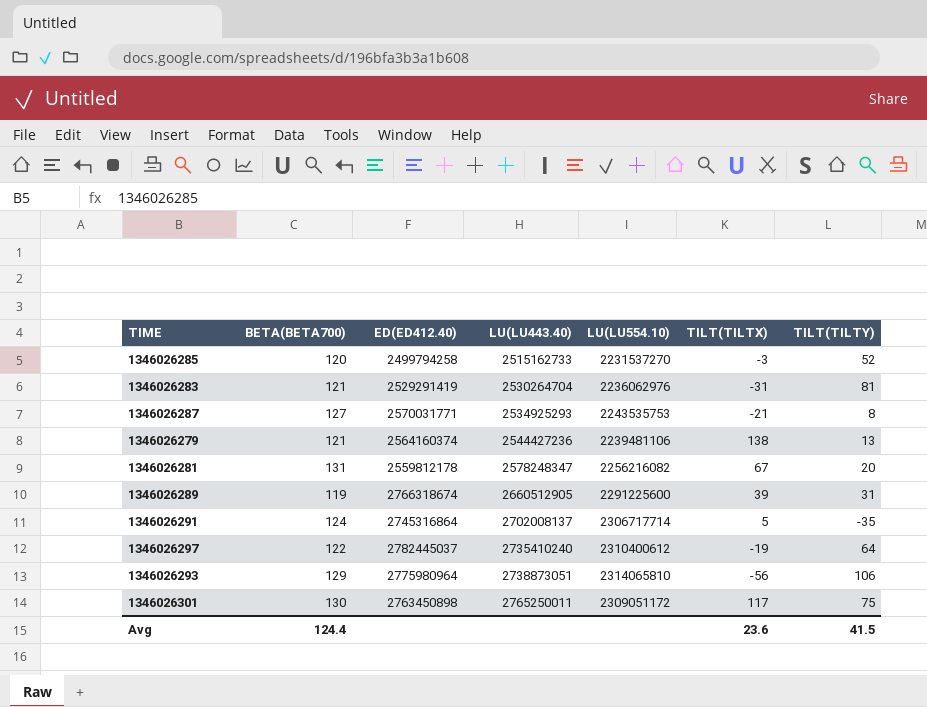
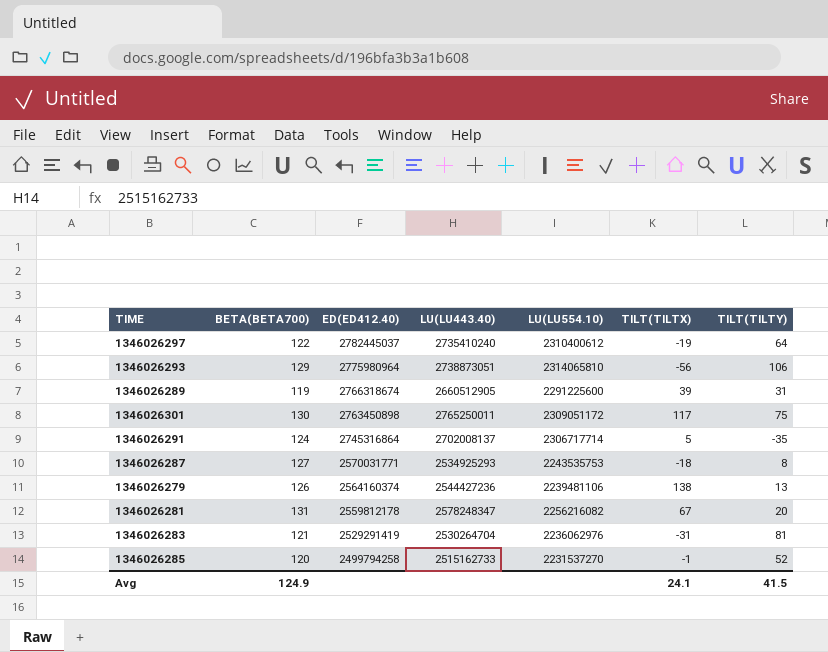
row order: LU(LU443.40) ascending -> ED(ED412.40) descending
1346026287 | TILT(TILTX): -21 -> -18
1346026279 | BETA(BETA700): 121 -> 126
1346026285 | TILT(TILTX): -3 -> -1
Avg | BETA(BETA700): 124.4 -> 124.9
Avg | TILT(TILTX): 23.6 -> 24.1

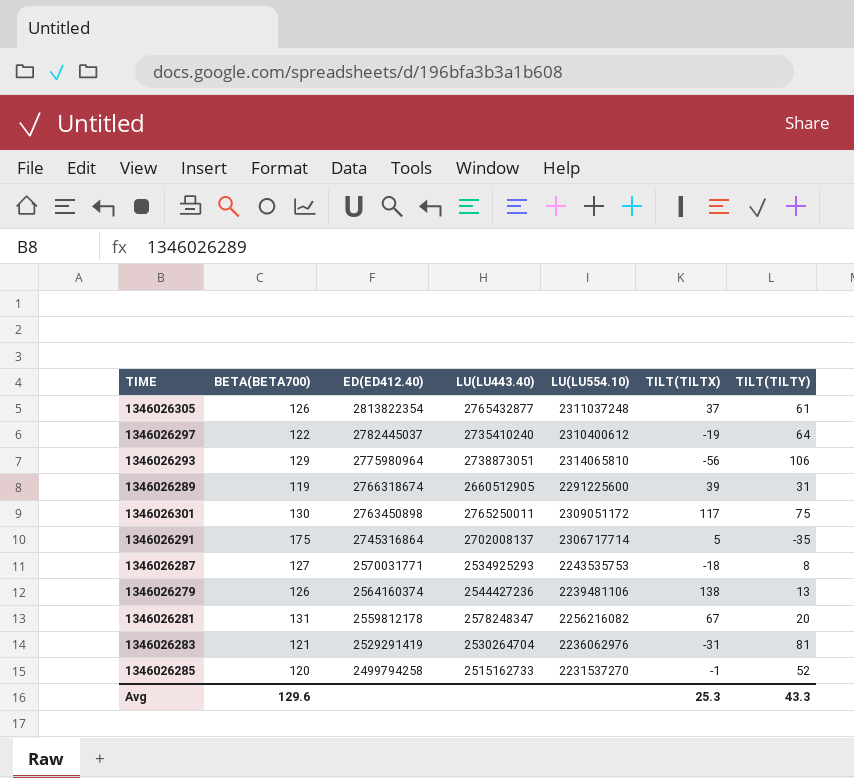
row 1346026305: none -> 126 | 2813822354 | 2765432877 | 2311037248 | 37 | 61
1346026291 | BETA(BETA700): 124 -> 175
Avg | BETA(BETA700): 124.9 -> 129.6
Avg | TILT(TILTX): 24.1 -> 25.3
Avg | TILT(TILTY): 41.5 -> 43.3

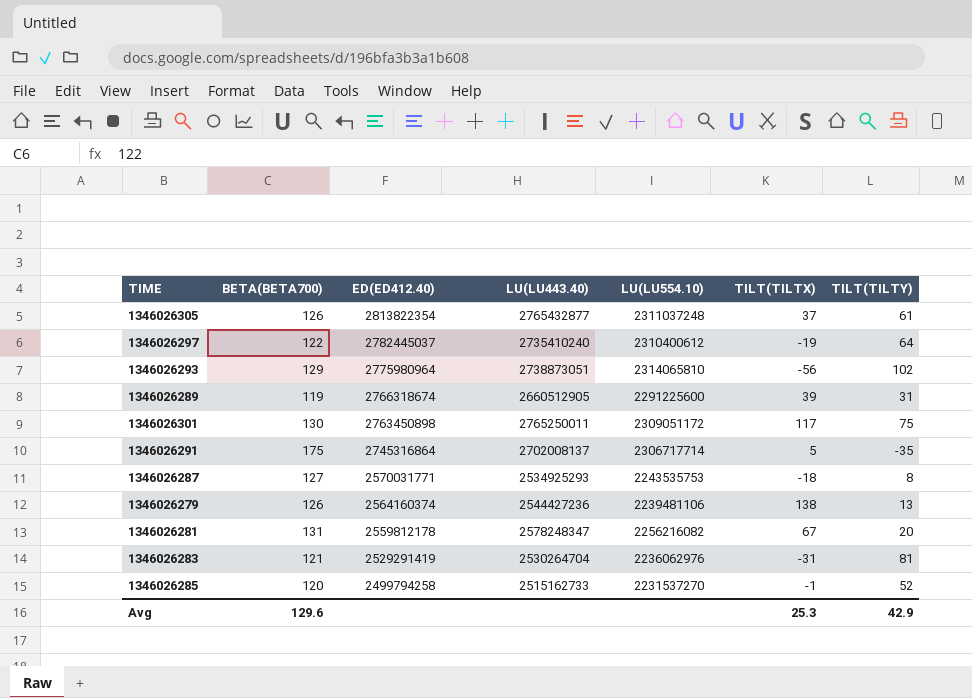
1346026293 | TILT(TILTY): 106 -> 102
Avg | TILT(TILTY): 43.3 -> 42.9

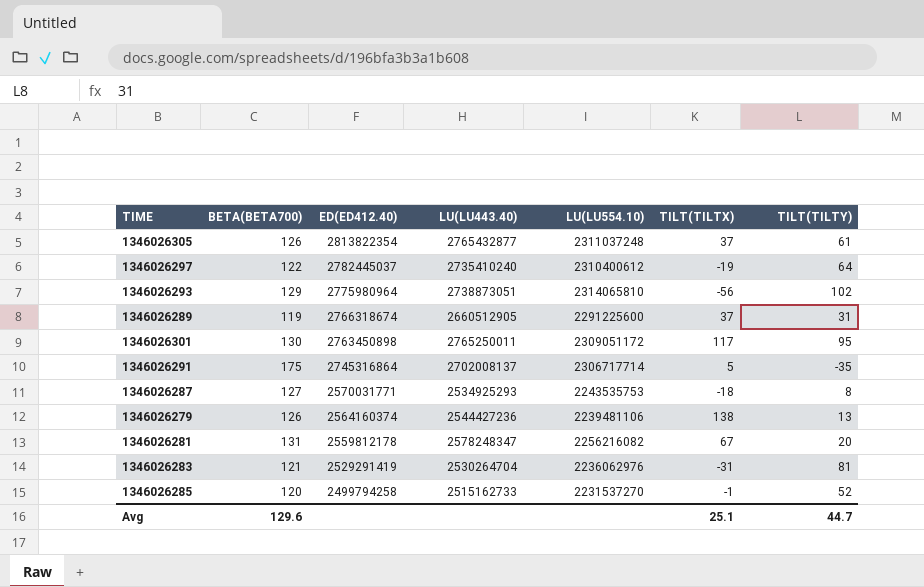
1346026289 | TILT(TILTX): 39 -> 37
1346026301 | TILT(TILTY): 75 -> 95
Avg | TILT(TILTX): 25.3 -> 25.1
Avg | TILT(TILTY): 42.9 -> 44.7

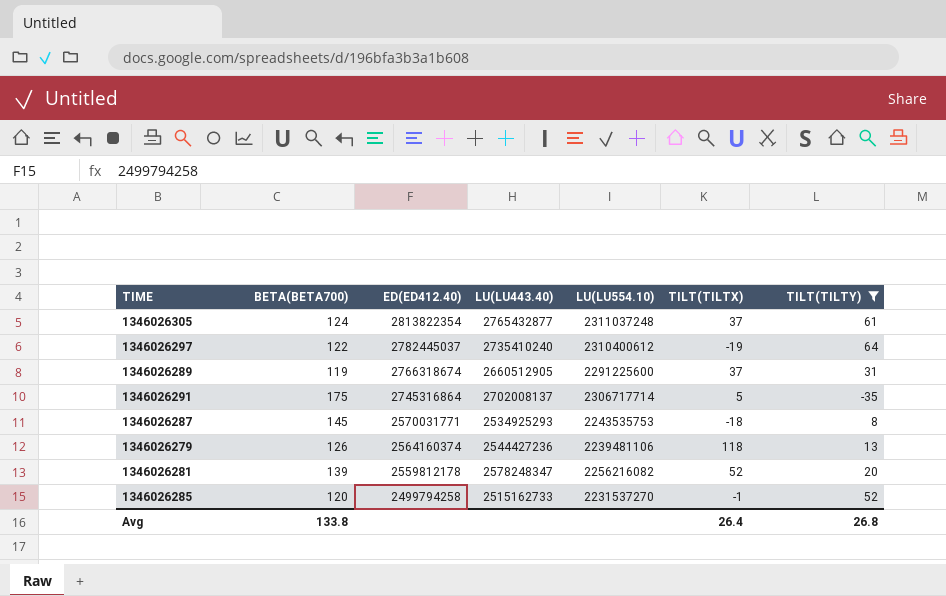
filter: none -> TILT(TILTY) <= 64
1346026305 | BETA(BETA700): 126 -> 124
1346026287 | BETA(BETA700): 127 -> 145
1346026279 | TILT(TILTX): 138 -> 118
1346026281 | BETA(BETA700): 131 -> 139
1346026281 | TILT(TILTX): 67 -> 52
Avg | BETA(BETA700): 129.6 -> 133.8
Avg | TILT(TILTX): 25.1 -> 26.4
Avg | TILT(TILTY): 44.7 -> 26.8

